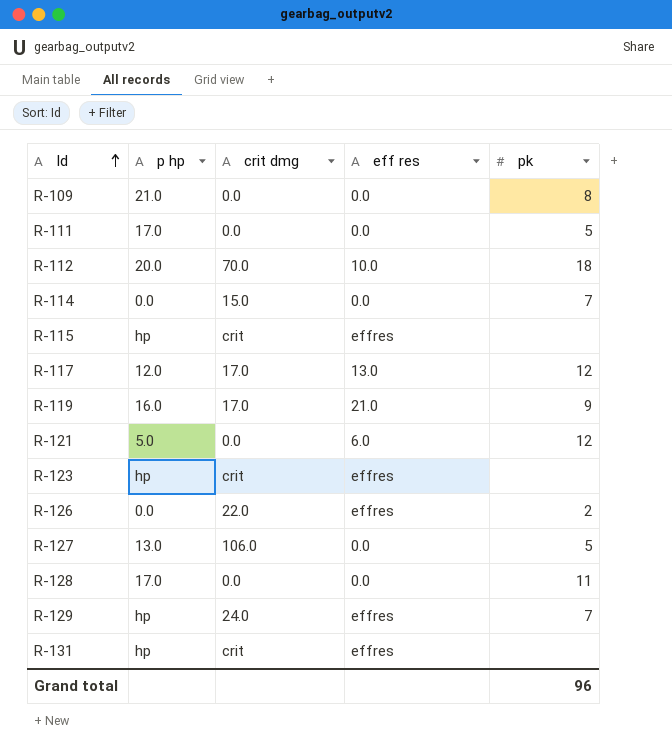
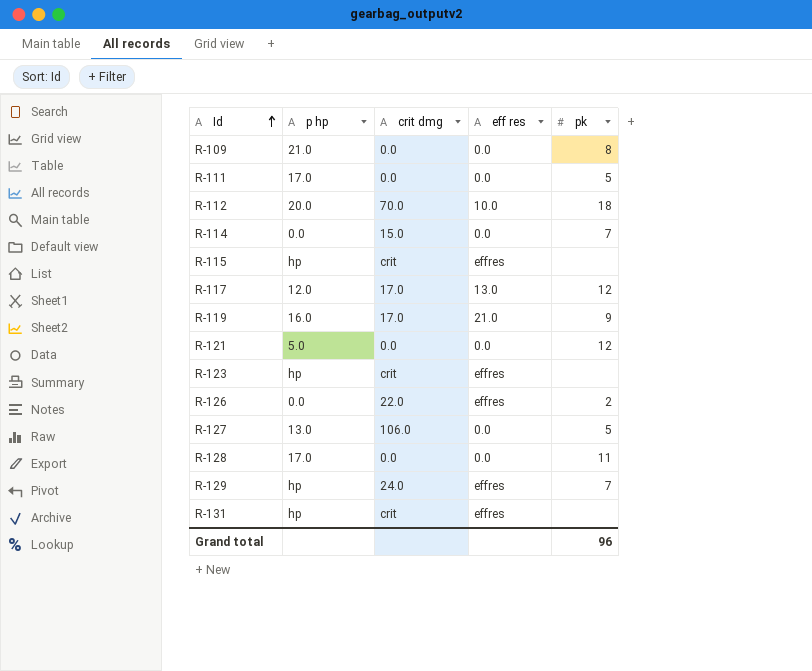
R-121 | eff res: 6.0 -> 0.0

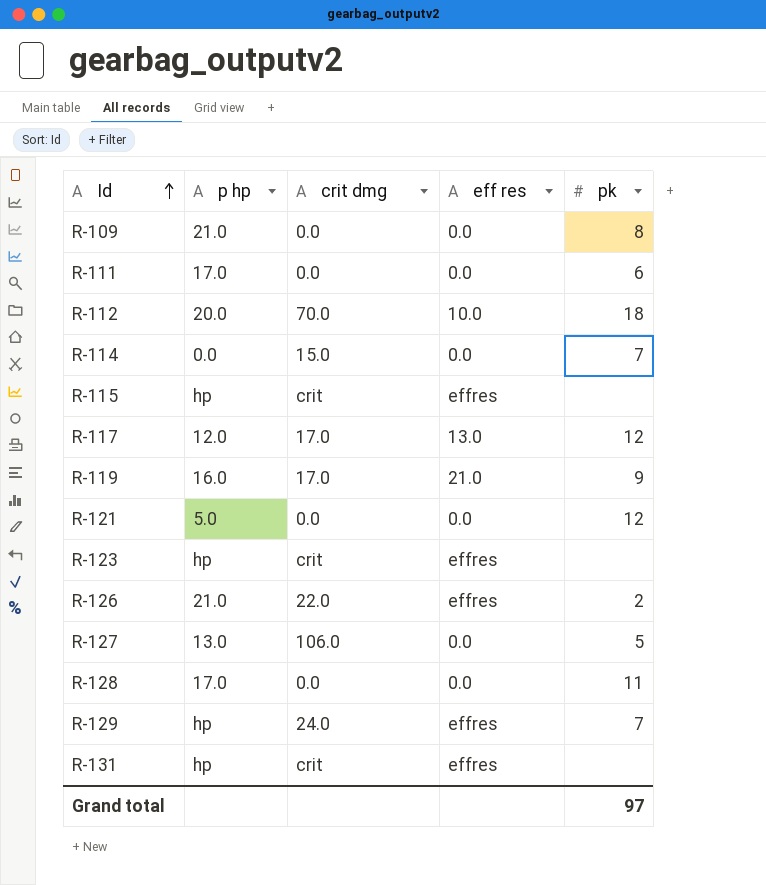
R-111 | pk: 5 -> 6
R-126 | p hp: 0.0 -> 21.0
Grand total | pk: 96 -> 97

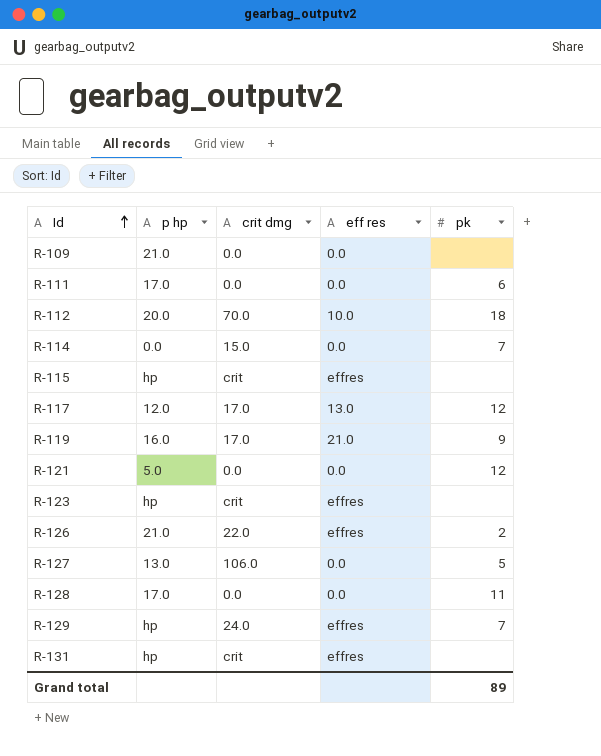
R-109 | pk: 8 -> none
Grand total | pk: 97 -> 89

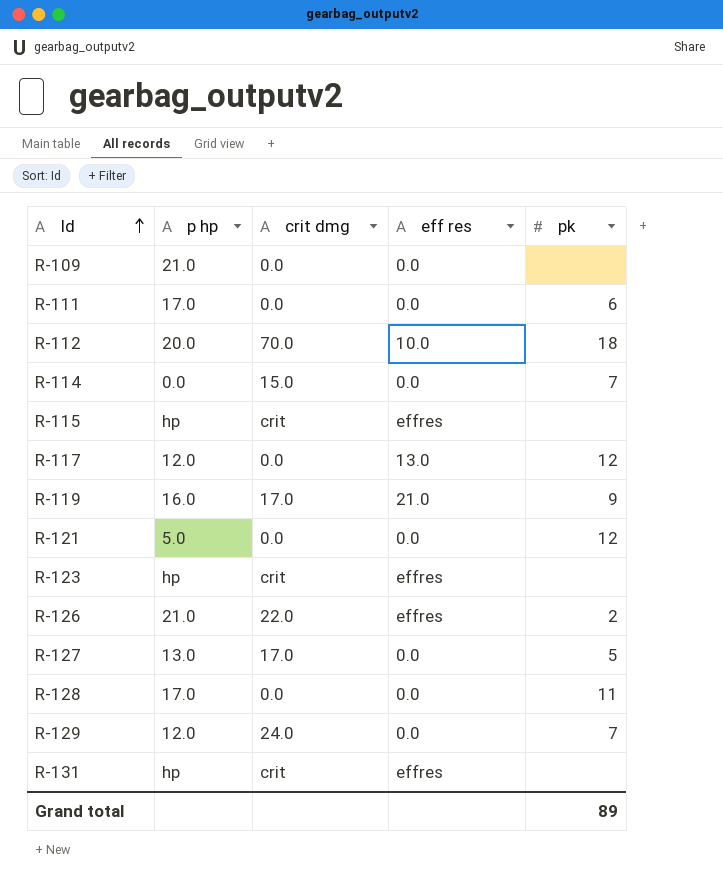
R-117 | crit dmg: 17.0 -> 0.0
R-127 | crit dmg: 106.0 -> 17.0
R-129 | p hp: hp -> 12.0
R-129 | eff res: effres -> 0.0

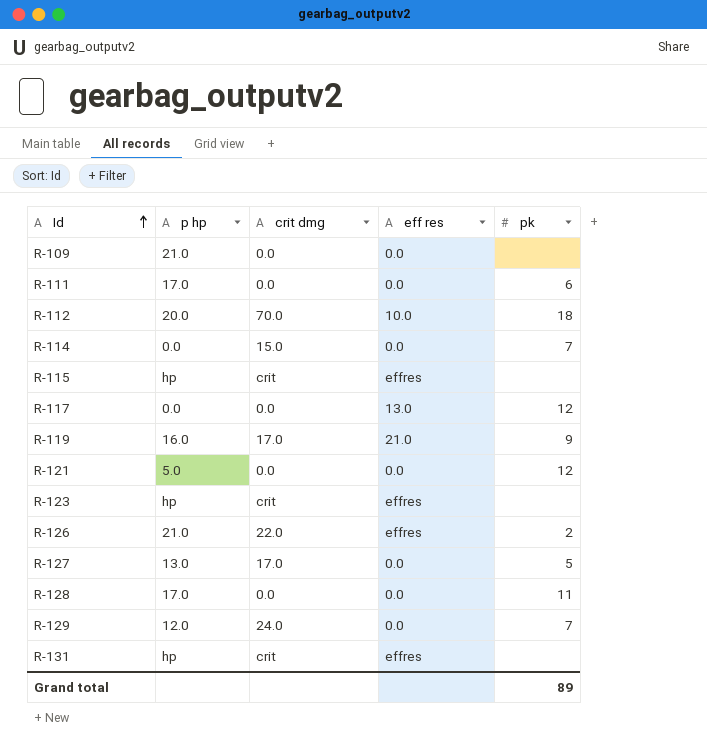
R-117 | p hp: 12.0 -> 0.0

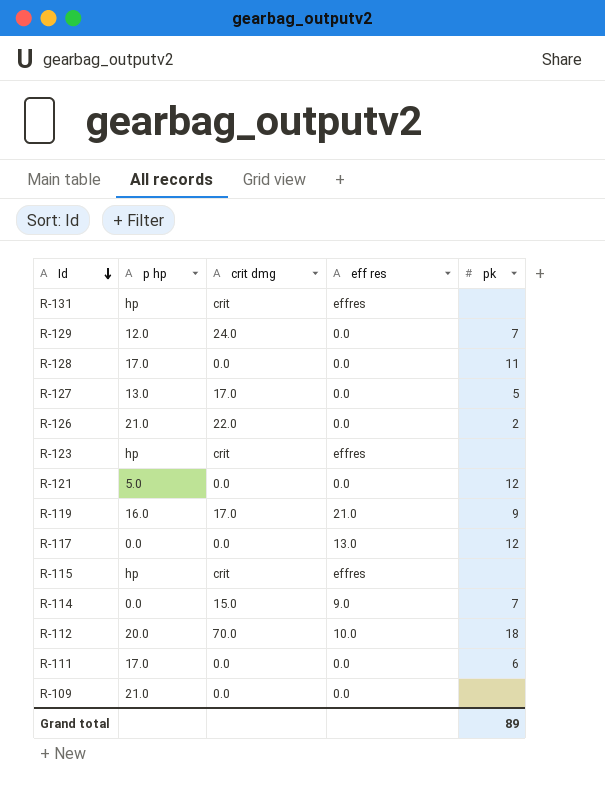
row order: Id ascending -> Id descending
R-126 | eff res: effres -> 0.0
R-114 | eff res: 0.0 -> 9.0

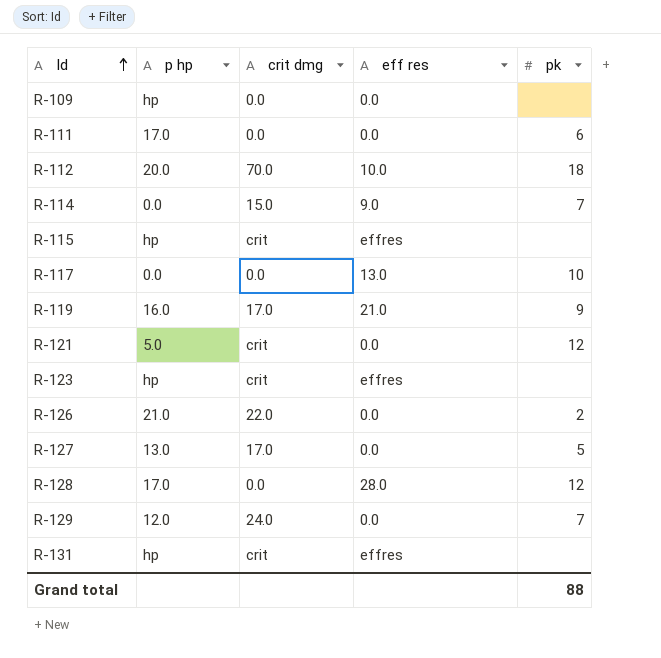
row order: Id descending -> Id ascending
R-109 | p hp: 21.0 -> hp
R-117 | pk: 12 -> 10
R-121 | crit dmg: 0.0 -> crit
R-128 | eff res: 0.0 -> 28.0
R-128 | pk: 11 -> 12
Grand total | pk: 89 -> 88

